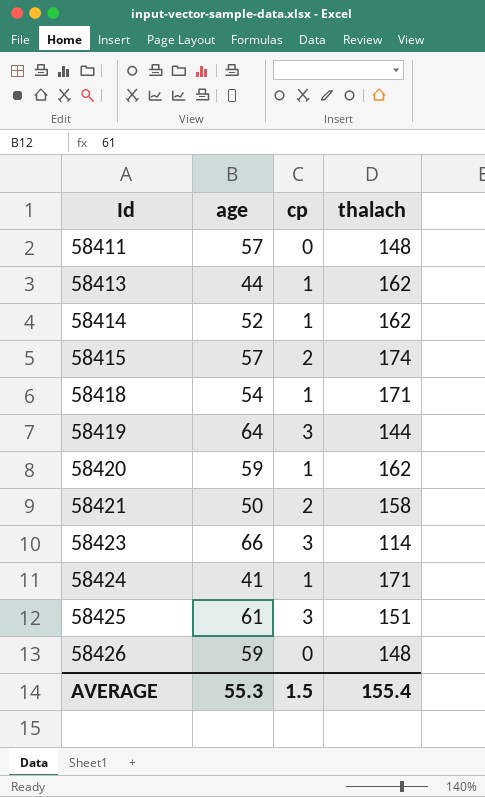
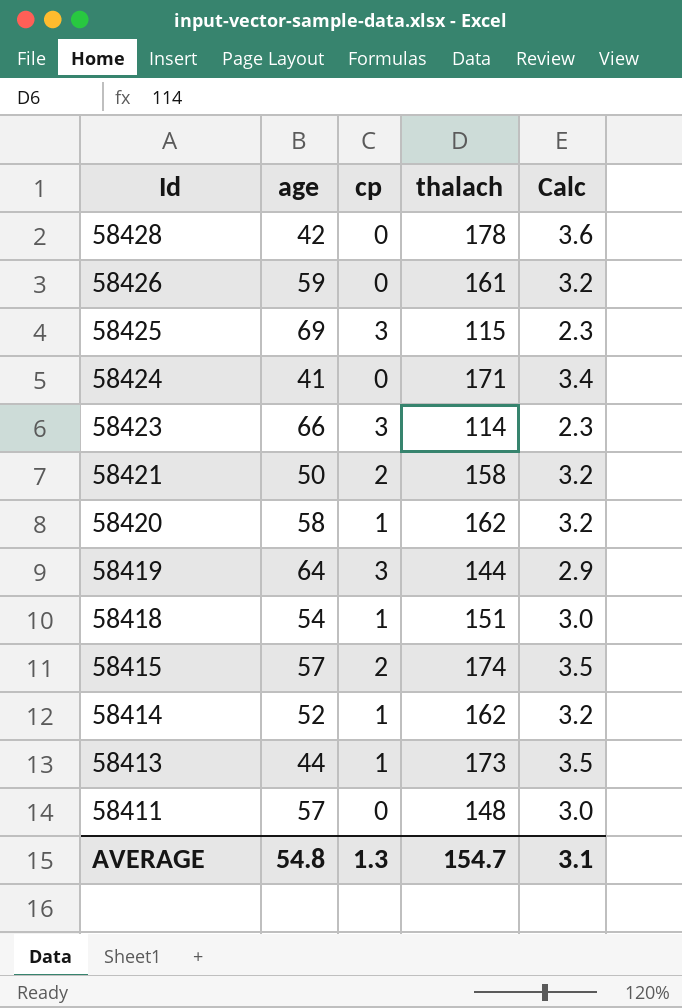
row order: Id ascending -> Id descending
column Calc | formula: none -> [thalach] * 0.02
row 58428: none -> 42 | 0 | 178 | 3.6
58426 | thalach: 148 -> 161
58425 | age: 61 -> 69
58425 | thalach: 151 -> 115
58424 | cp: 1 -> 0
58420 | age: 59 -> 58
58418 | thalach: 171 -> 151
58413 | thalach: 162 -> 173
AVERAGE | age: 55.3 -> 54.8
AVERAGE | cp: 1.5 -> 1.3
AVERAGE | thalach: 155.4 -> 154.7

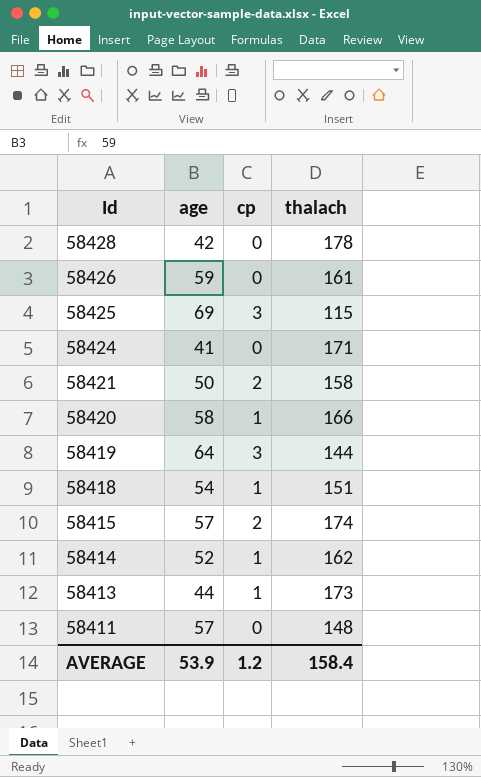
column Calc | formula: [thalach] * 0.02 -> none
row 58423: 66 | 3 | 114 | 2.3 -> none
58420 | thalach: 162 -> 166
AVERAGE | age: 54.8 -> 53.9
AVERAGE | cp: 1.3 -> 1.2
AVERAGE | thalach: 154.7 -> 158.4

